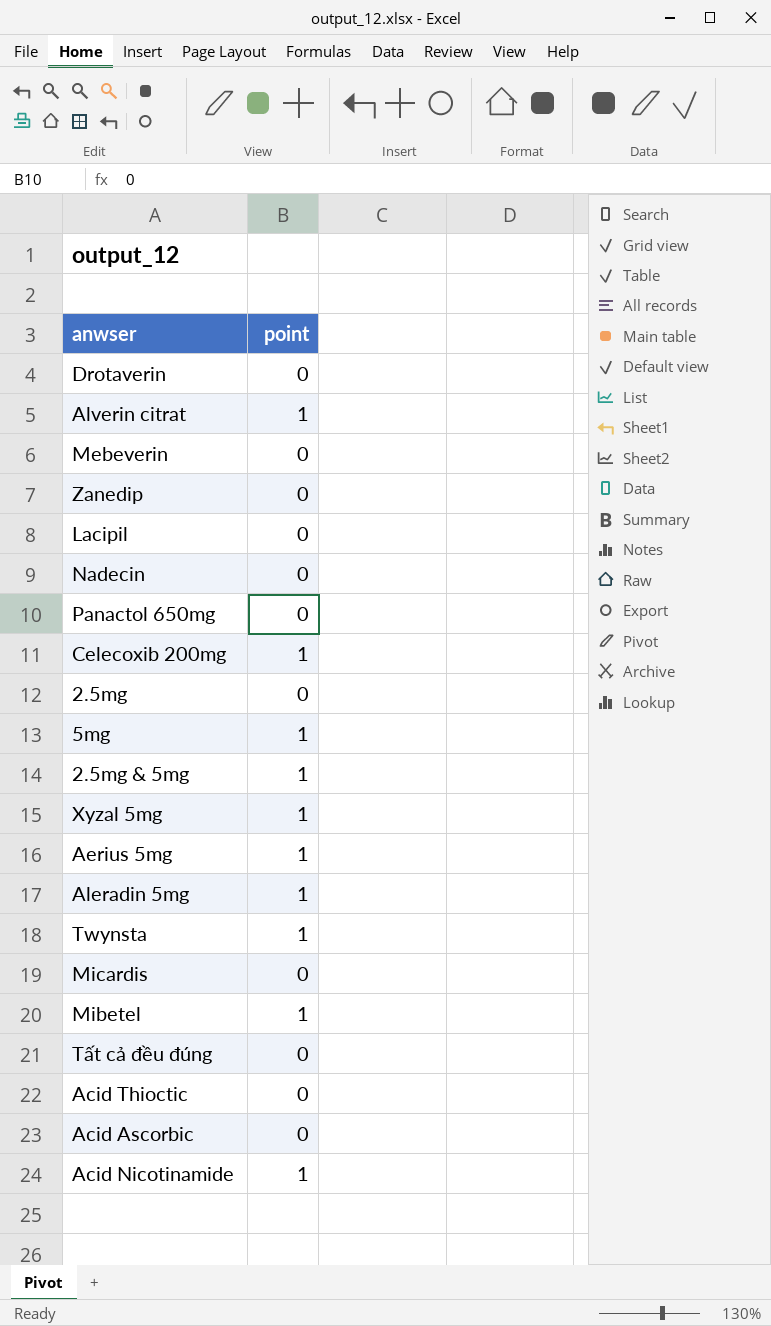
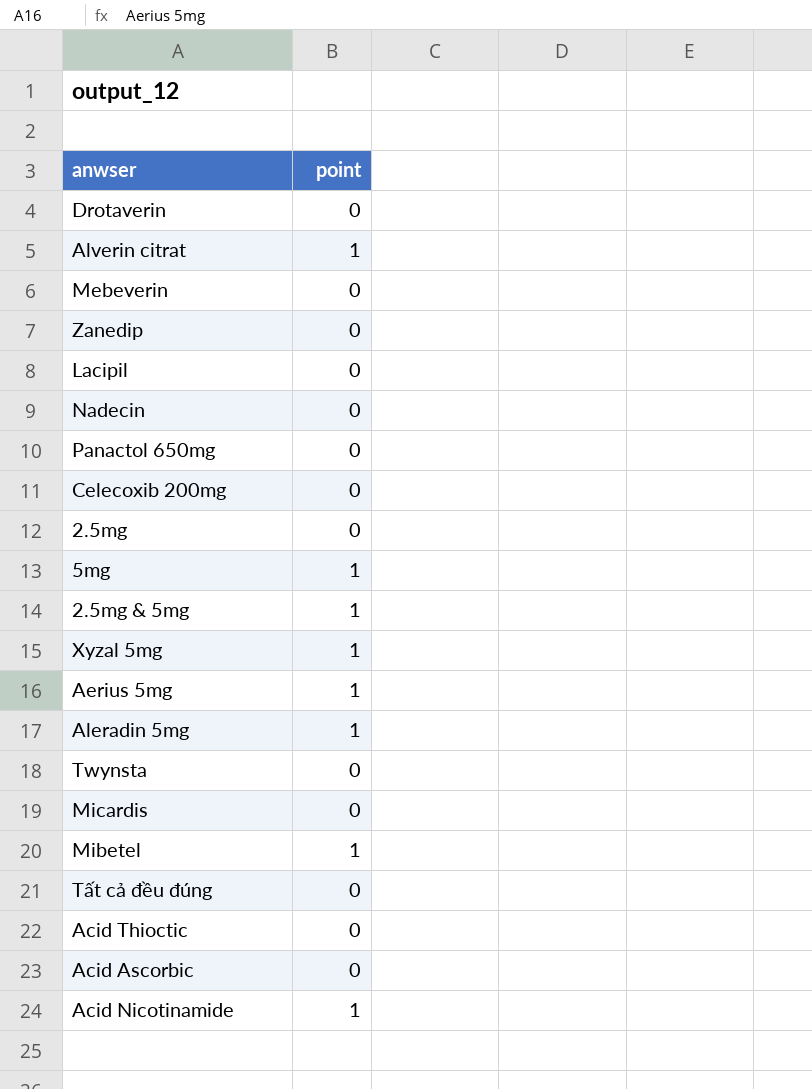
Celecoxib 200mg | point: 1 -> 0
Twynsta | point: 1 -> 0

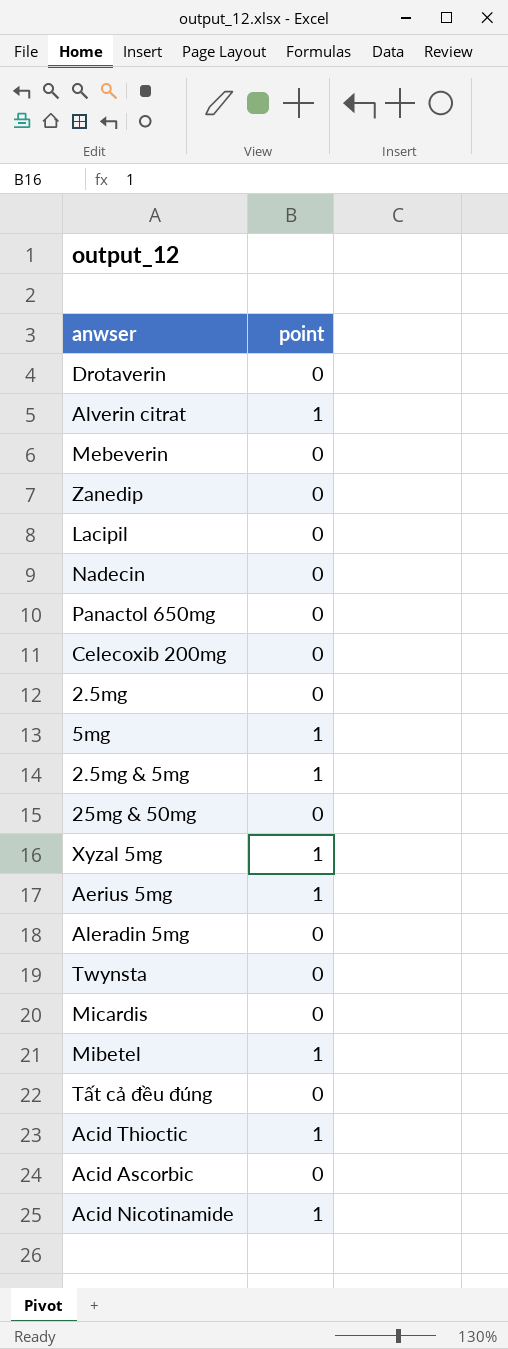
row 25mg & 50mg: none -> 0
Aleradin 5mg | point: 1 -> 0
Acid Thioctic | point: 0 -> 1

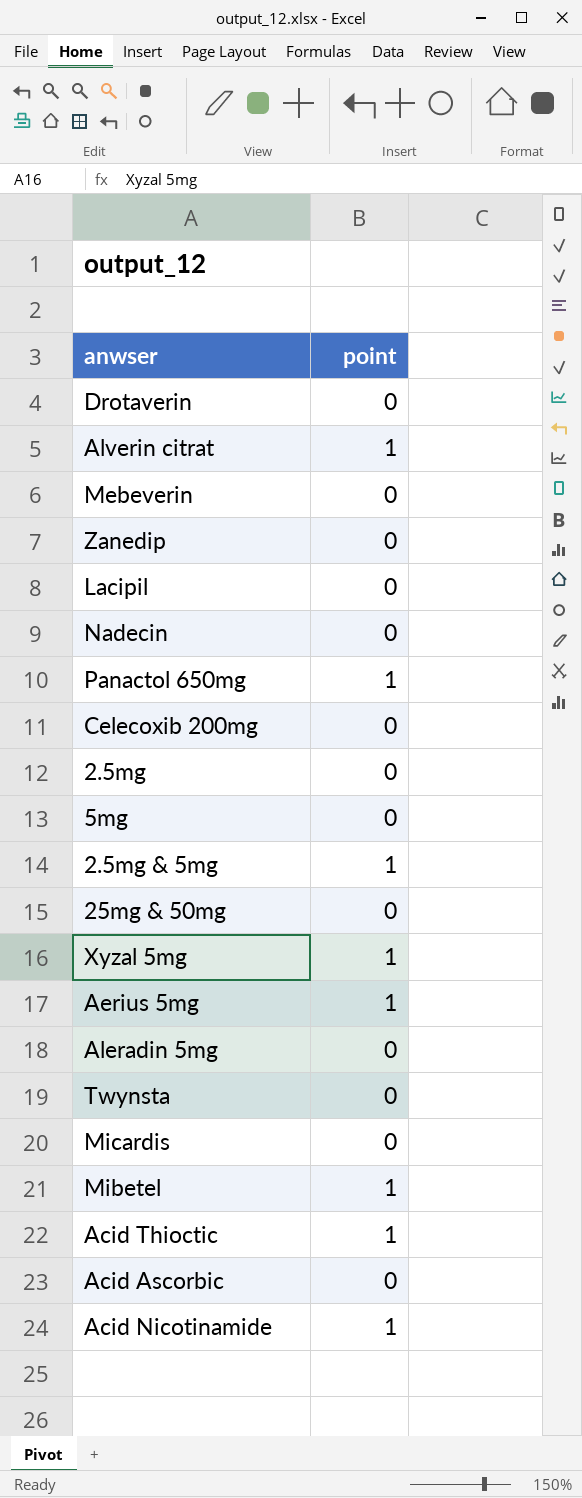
row Tất cả đều đúng: 0 -> none
Panactol 650mg | point: 0 -> 1
5mg | point: 1 -> 0

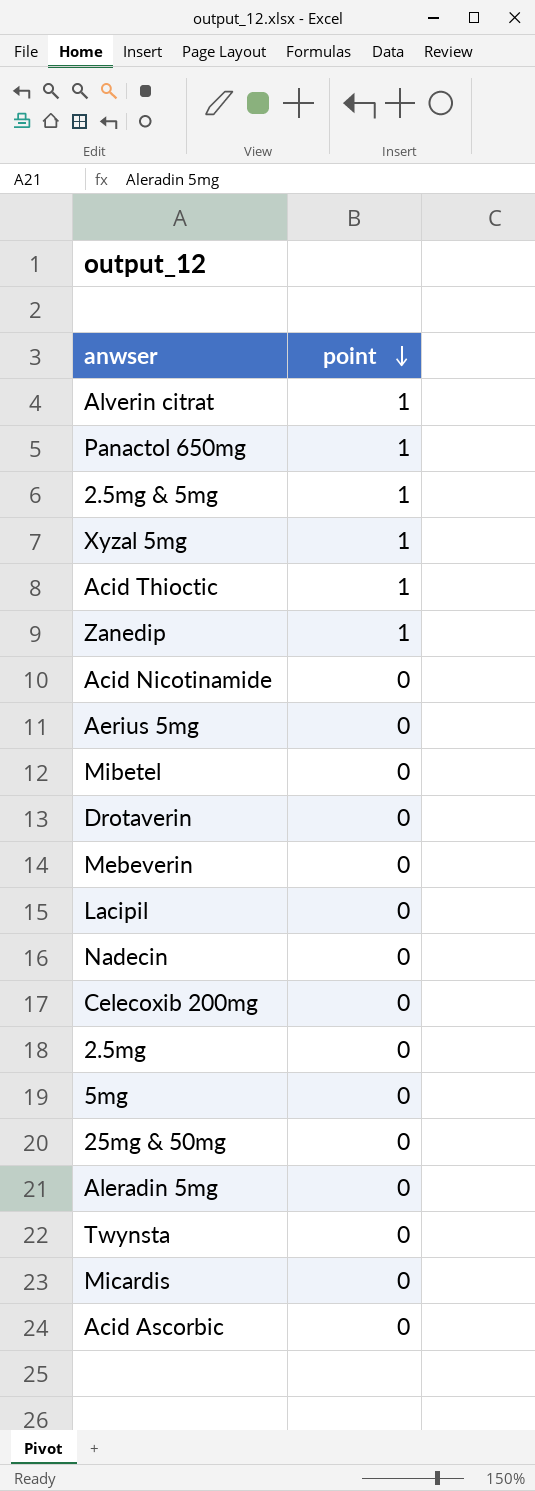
row order: none -> point descending
Zanedip | point: 0 -> 1
Acid Nicotinamide | point: 1 -> 0
Aerius 5mg | point: 1 -> 0
Mibetel | point: 1 -> 0

